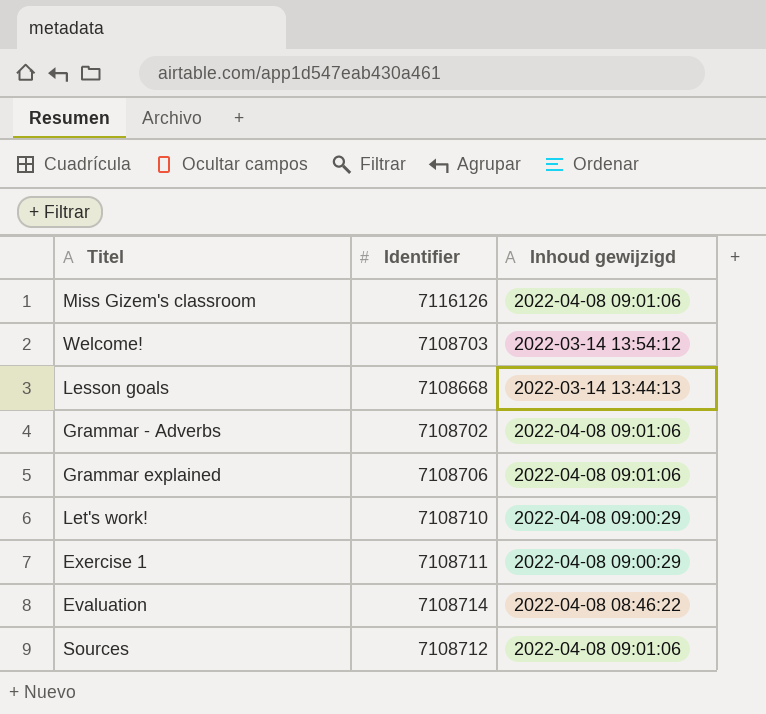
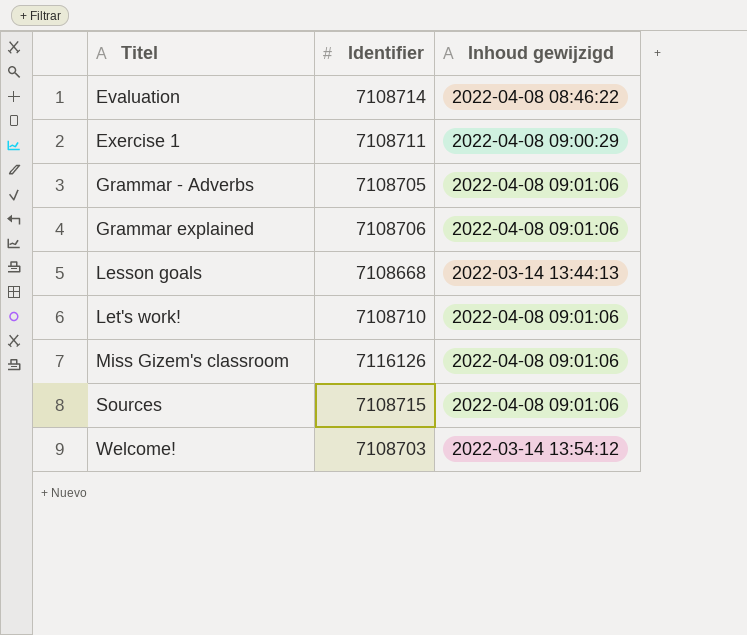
row order: none -> Titel ascending
Grammar - Adverbs | Identifier: 7108702 -> 7108705
Let's work! | Inhoud gewijzigd: 2022-04-08 09:00:29 -> 2022-04-08 09:01:06
Sources | Identifier: 7108712 -> 7108715

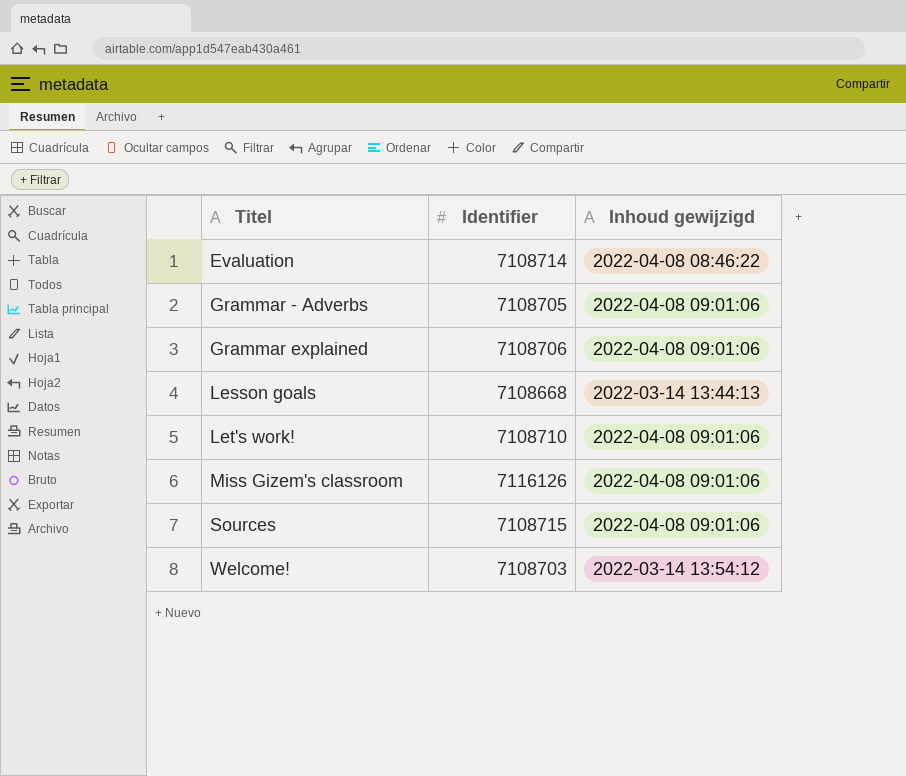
row Exercise 1: 7108711 | 2022-04-08 09:00:29 -> none

